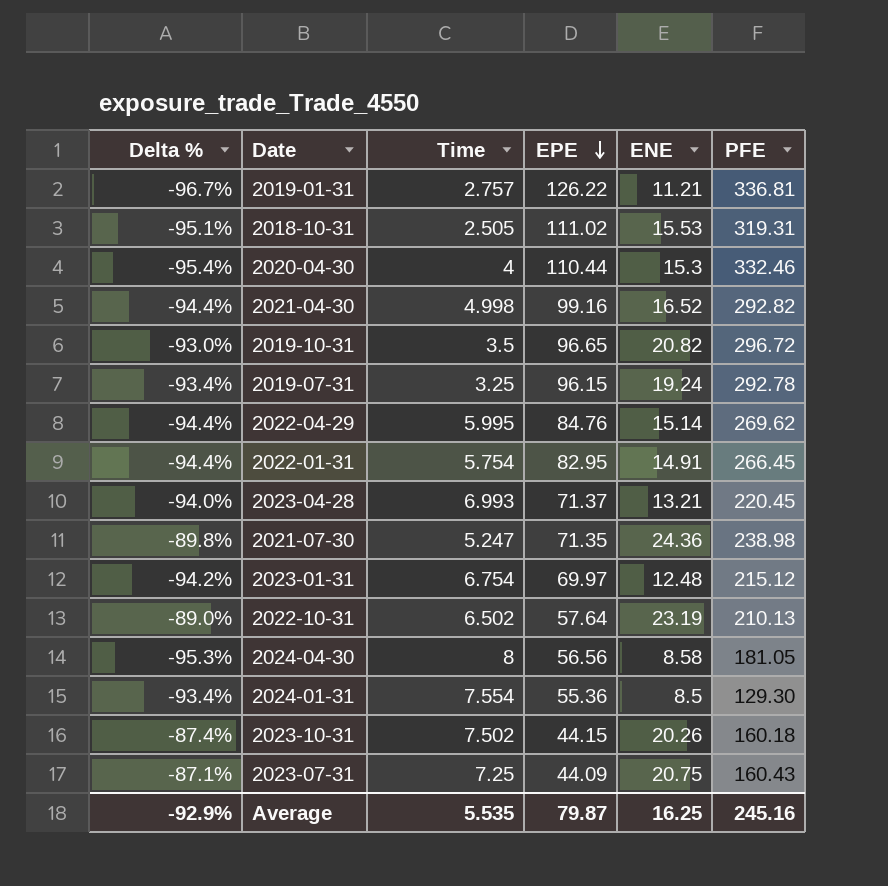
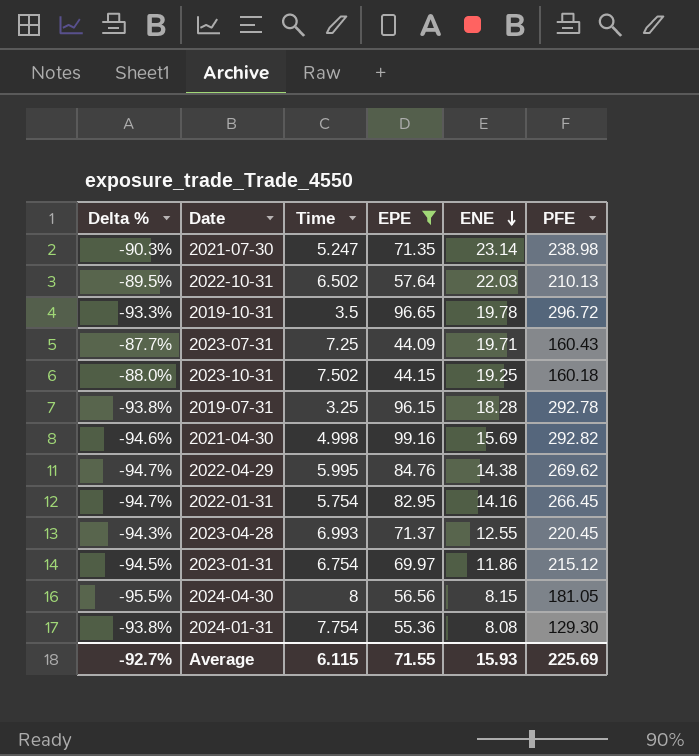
filter: none -> EPE <= 99.16
row order: EPE descending -> ENE descending
2021-07-30 | Delta %: -89.8% -> -90.3%
2021-07-30 | ENE: 24.36 -> 23.14
2022-10-31 | Delta %: -89.0% -> -89.5%
2022-10-31 | ENE: 23.19 -> 22.03
2019-10-31 | Delta %: -93.0% -> -93.3%
2019-10-31 | ENE: 20.82 -> 19.78
2023-07-31 | Delta %: -87.1% -> -87.7%
2023-07-31 | ENE: 20.75 -> 19.71
2023-10-31 | Delta %: -87.4% -> -88.0%
2023-10-31 | ENE: 20.26 -> 19.25
2019-07-31 | Delta %: -93.4% -> -93.8%
2019-07-31 | ENE: 19.24 -> 18.28
2021-04-30 | Delta %: -94.4% -> -94.6%
2021-04-30 | ENE: 16.52 -> 15.69
2022-04-29 | Delta %: -94.4% -> -94.7%
2022-04-29 | ENE: 15.14 -> 14.38
2022-01-31 | Delta %: -94.4% -> -94.7%
2022-01-31 | ENE: 14.91 -> 14.16
2023-04-28 | Delta %: -94.0% -> -94.3%
2023-04-28 | ENE: 13.21 -> 12.55
2023-01-31 | Delta %: -94.2% -> -94.5%
2023-01-31 | ENE: 12.48 -> 11.86
2024-04-30 | Delta %: -95.3% -> -95.5%
2024-04-30 | ENE: 8.58 -> 8.15
2024-01-31 | Delta %: -93.4% -> -93.8%
2024-01-31 | Time: 7.554 -> 7.754
2024-01-31 | ENE: 8.5 -> 8.08
Average | Delta %: -92.9% -> -92.7%
Average | Time: 5.535 -> 6.115
Average | EPE: 79.87 -> 71.55
Average | ENE: 16.25 -> 15.93
Average | PFE: 245.16 -> 225.69

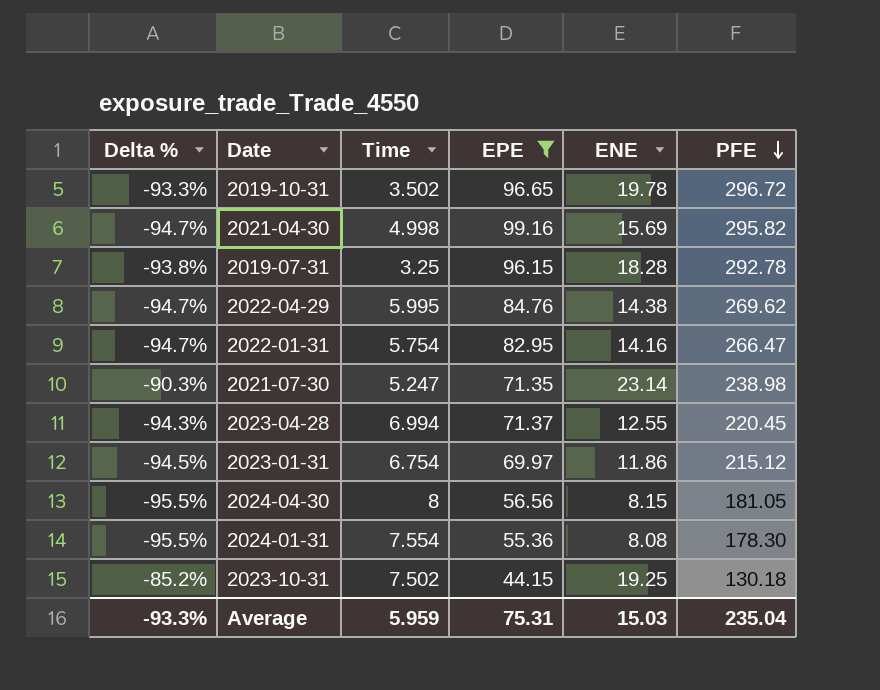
row order: ENE descending -> PFE descending
row 2022-10-31: -89.5% | 6.502 | 57.64 | 22.03 | 210.13 -> none
row 2023-07-31: -87.7% | 7.25 | 44.09 | 19.71 | 160.43 -> none
2019-10-31 | Time: 3.5 -> 3.502
2021-04-30 | Delta %: -94.6% -> -94.7%
2021-04-30 | PFE: 292.82 -> 295.82
2022-01-31 | PFE: 266.45 -> 266.47
2023-04-28 | Time: 6.993 -> 6.994
2024-01-31 | Delta %: -93.8% -> -95.5%
2024-01-31 | Time: 7.754 -> 7.554
2024-01-31 | PFE: 129.30 -> 178.30
2023-10-31 | Delta %: -88.0% -> -85.2%
2023-10-31 | PFE: 160.18 -> 130.18
Average | Delta %: -92.7% -> -93.3%
Average | Time: 6.115 -> 5.959
Average | EPE: 71.55 -> 75.31
Average | ENE: 15.93 -> 15.03
Average | PFE: 225.69 -> 235.04

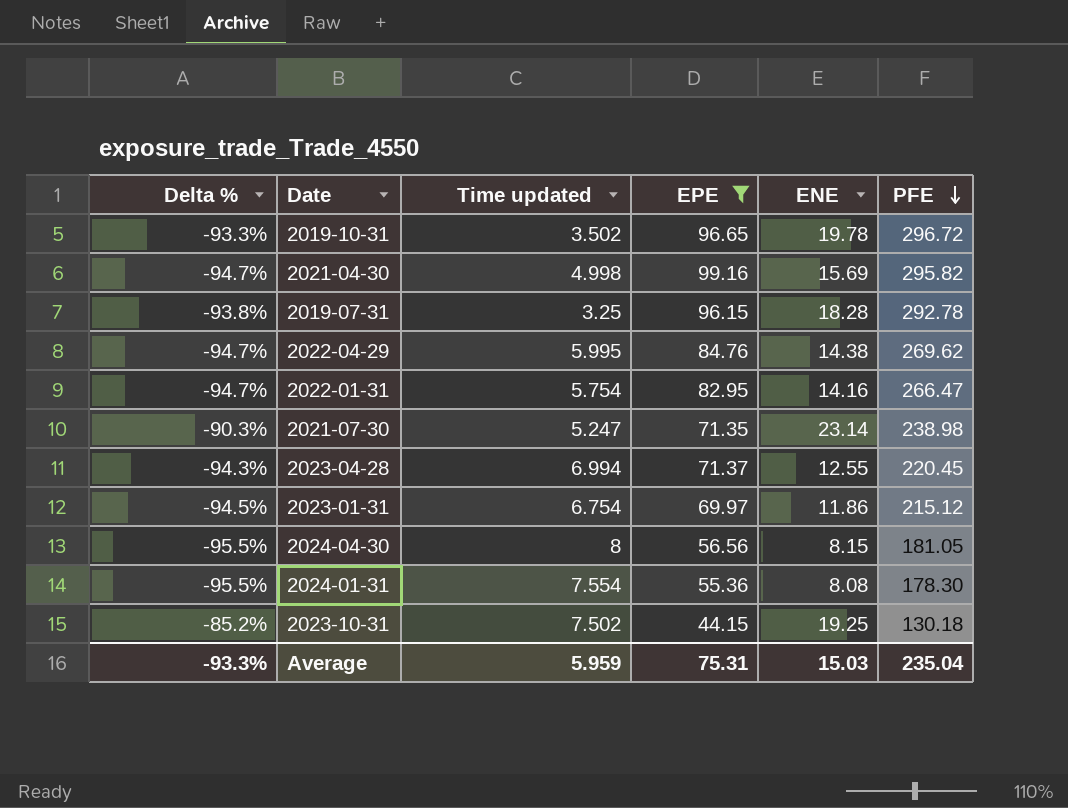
column name: Time -> Time updated

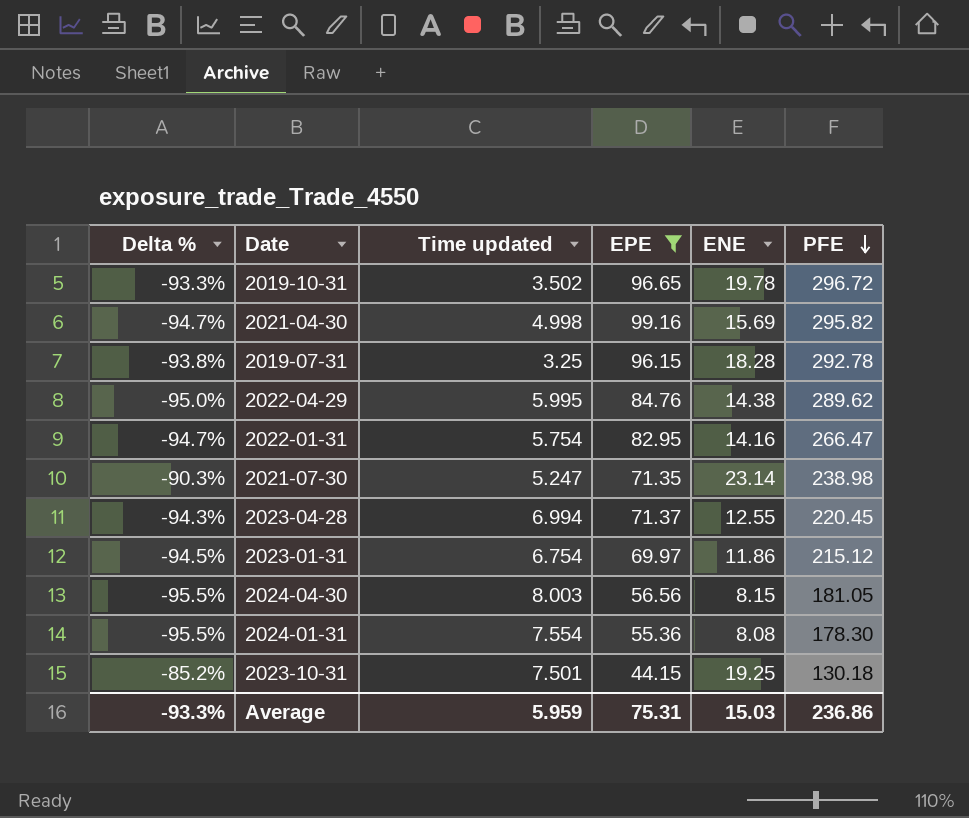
2022-04-29 | Delta %: -94.7% -> -95.0%
2022-04-29 | PFE: 269.62 -> 289.62
2024-04-30 | Time updated: 8 -> 8.003
2023-10-31 | Time updated: 7.502 -> 7.501
Average | PFE: 235.04 -> 236.86

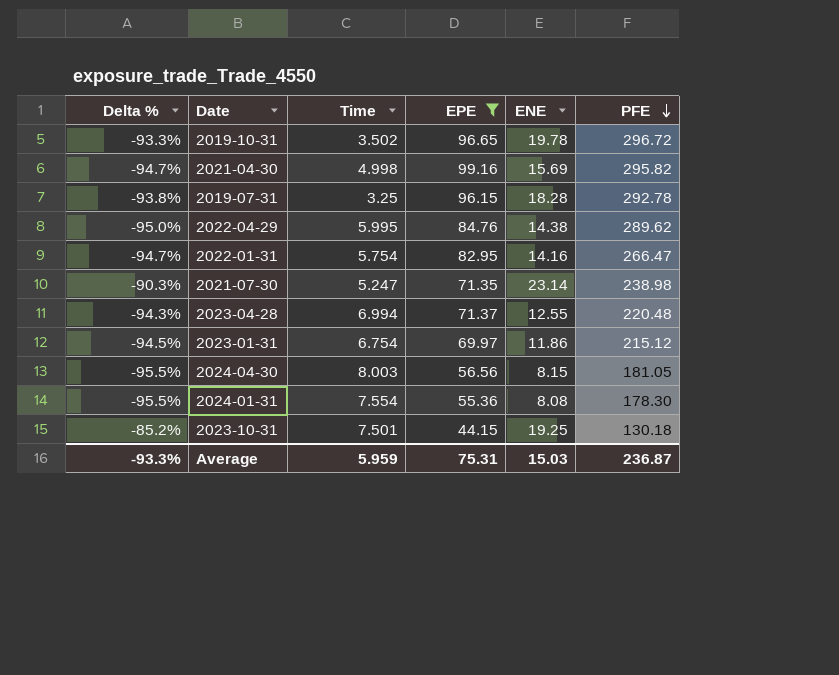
column name: Time updated -> Time
2023-04-28 | PFE: 220.45 -> 220.48
Average | PFE: 236.86 -> 236.87

